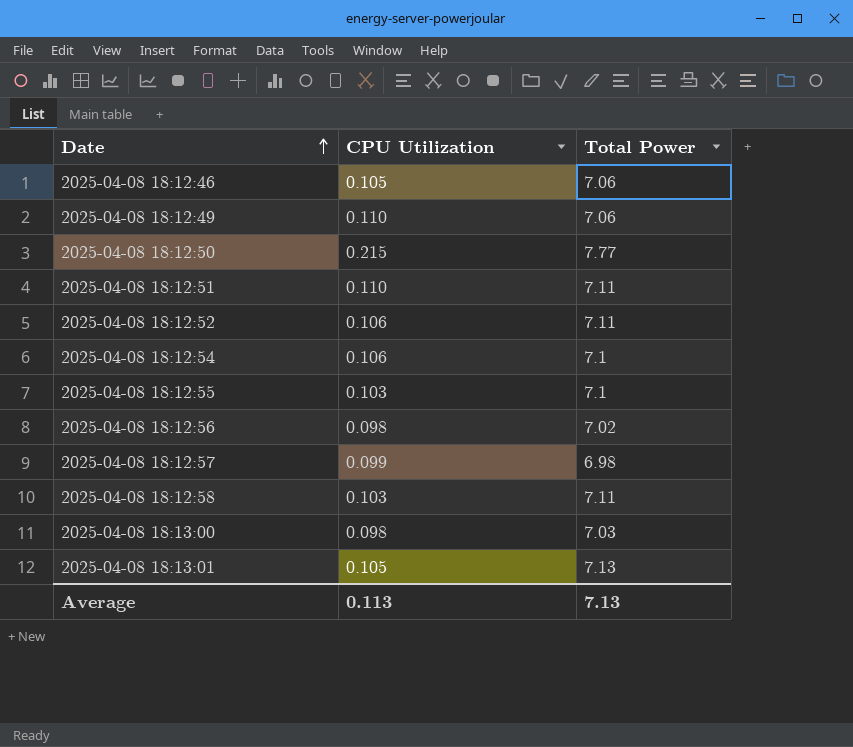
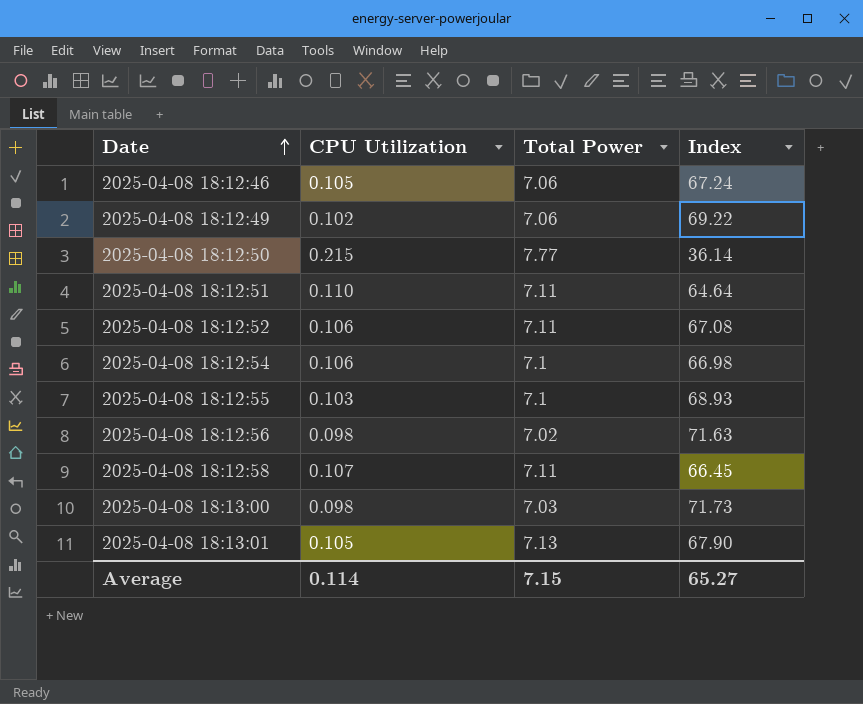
column Index | formula: none -> [Total Power] / [CPU Utilization]
row 2025-04-08 18:12:57: 0.099 | 6.98 -> none
2025-04-08 18:12:49 | CPU Utilization: 0.110 -> 0.102
2025-04-08 18:12:58 | CPU Utilization: 0.103 -> 0.107
Average | CPU Utilization: 0.113 -> 0.114
Average | Total Power: 7.13 -> 7.15

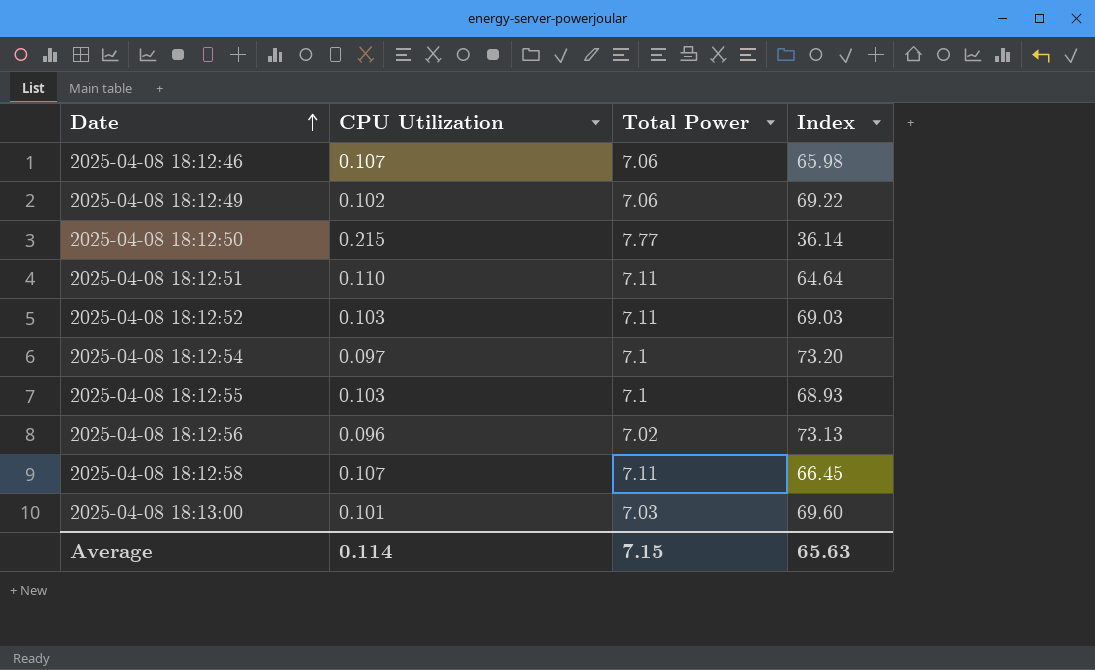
row 2025-04-08 18:13:01: 0.105 | 7.13 | 67.90 -> none
2025-04-08 18:12:46 | CPU Utilization: 0.105 -> 0.107
2025-04-08 18:12:46 | Index: 67.24 -> 65.98
2025-04-08 18:12:52 | CPU Utilization: 0.106 -> 0.103
2025-04-08 18:12:52 | Index: 67.08 -> 69.03
2025-04-08 18:12:54 | CPU Utilization: 0.106 -> 0.097
2025-04-08 18:12:54 | Index: 66.98 -> 73.20
2025-04-08 18:12:56 | CPU Utilization: 0.098 -> 0.096
2025-04-08 18:12:56 | Index: 71.63 -> 73.13
2025-04-08 18:13:00 | CPU Utilization: 0.098 -> 0.101
2025-04-08 18:13:00 | Index: 71.73 -> 69.60
Average | Index: 65.27 -> 65.63

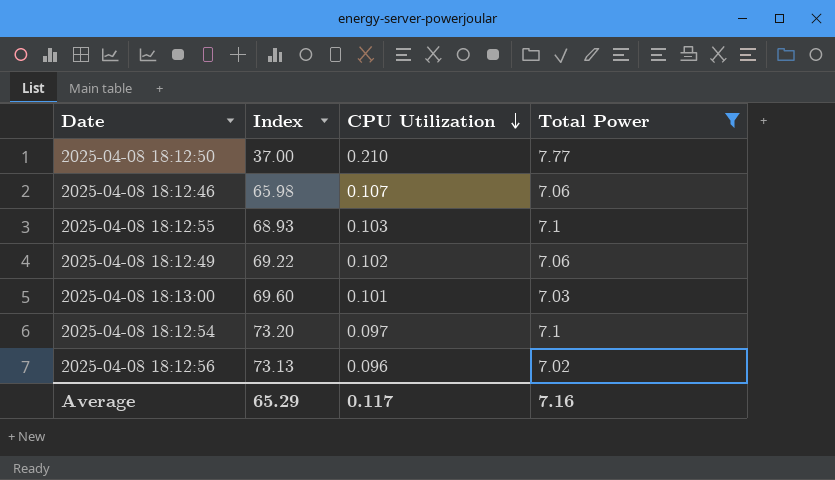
filter: none -> Total Power != 7.11
row order: Date ascending -> CPU Utilization descending
column Index | position: 4 -> 2
2025-04-08 18:12:50 | Index: 36.14 -> 37.00
2025-04-08 18:12:50 | CPU Utilization: 0.215 -> 0.210
Average | Index: 65.63 -> 65.29
Average | CPU Utilization: 0.114 -> 0.117
Average | Total Power: 7.15 -> 7.16

